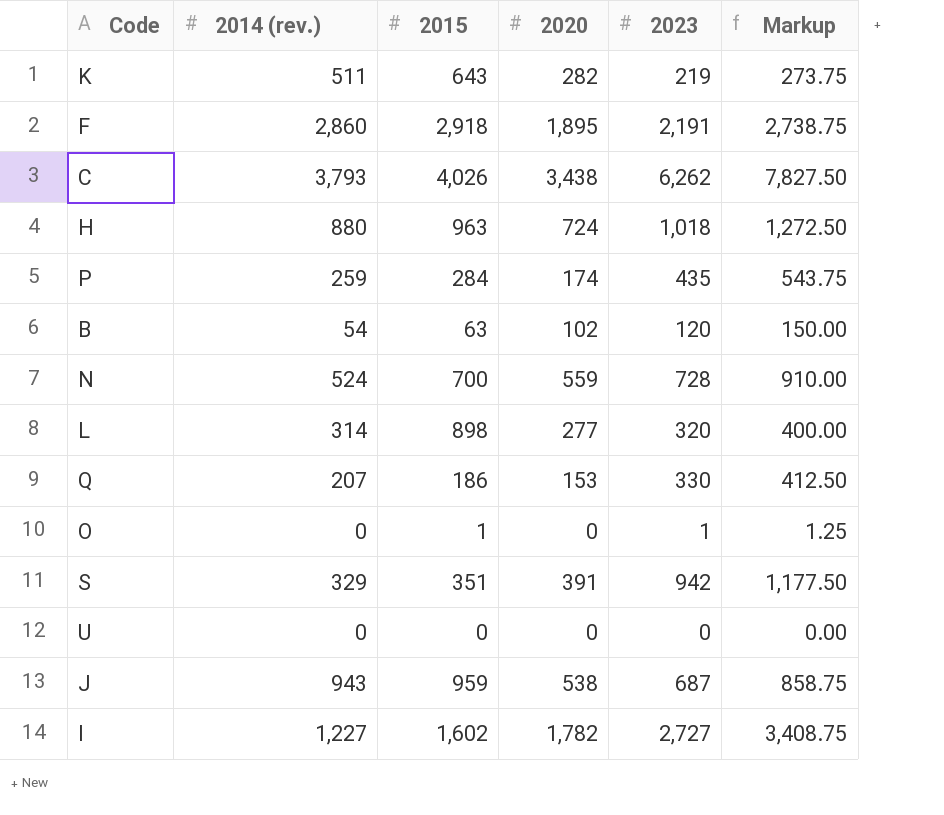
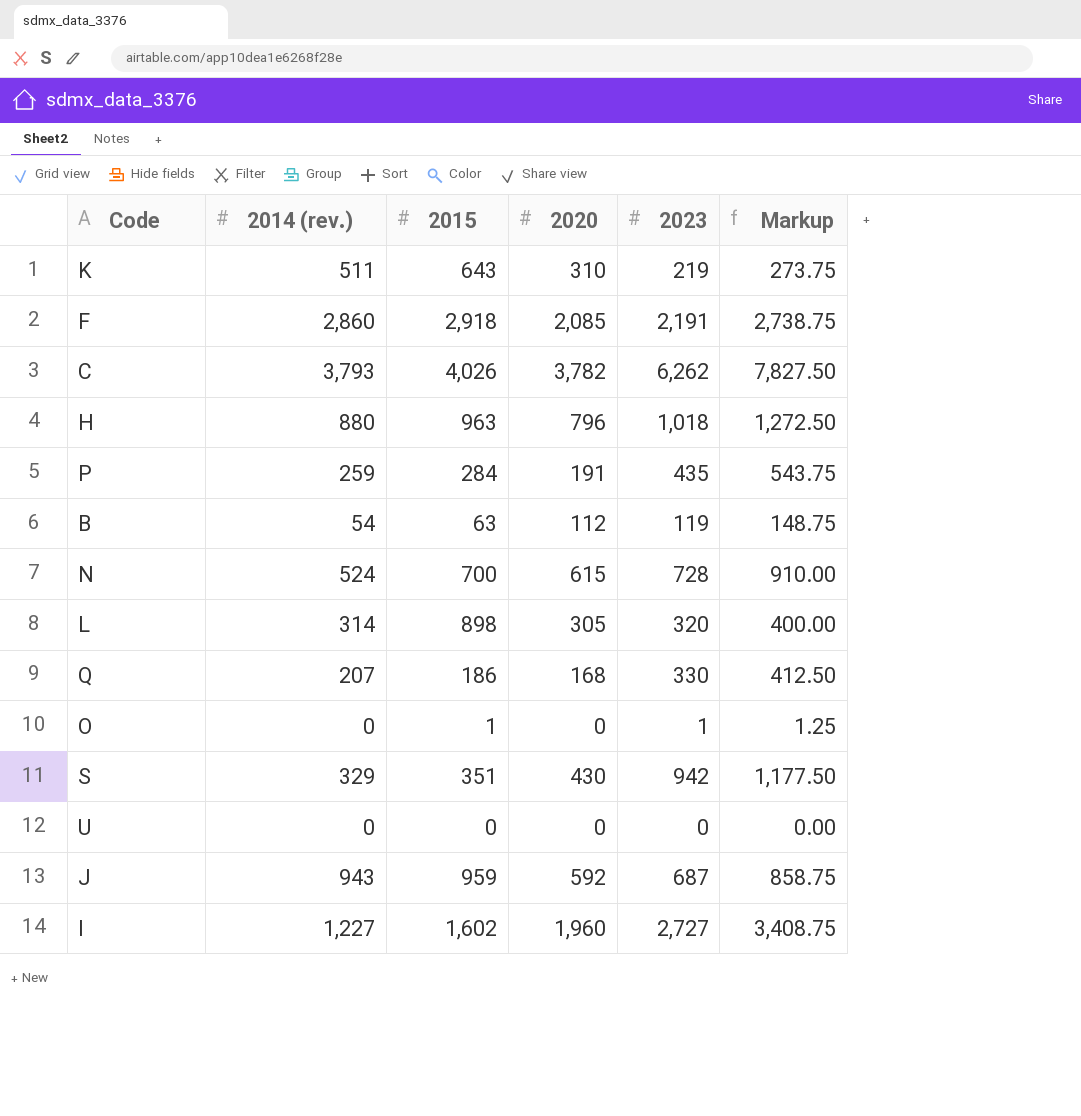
K | 2020: 282 -> 310
F | 2020: 1,895 -> 2,085
C | 2020: 3,438 -> 3,782
H | 2020: 724 -> 796
P | 2020: 174 -> 191
B | 2020: 102 -> 112
B | 2023: 120 -> 119
B | Markup: 150.00 -> 148.75
N | 2020: 559 -> 615
L | 2020: 277 -> 305
Q | 2020: 153 -> 168
S | 2020: 391 -> 430
J | 2020: 538 -> 592
I | 2020: 1,782 -> 1,960

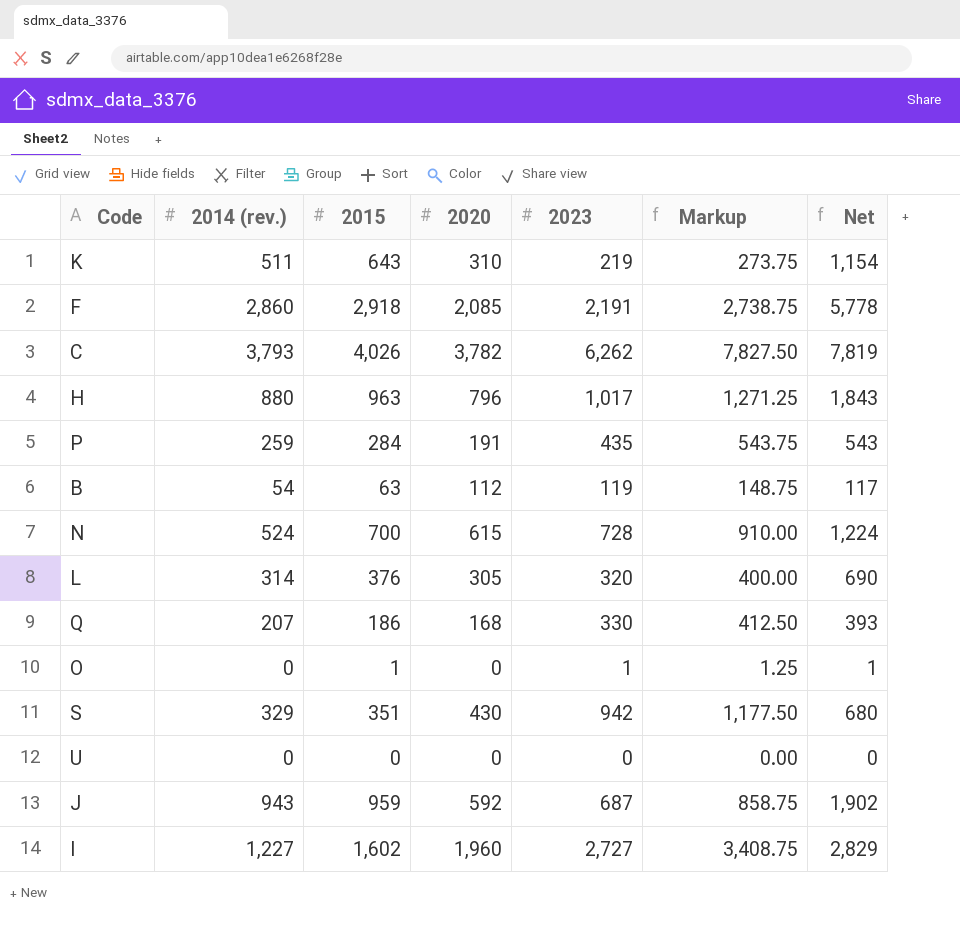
column Net | formula: none -> [2014 (rev.)] + [2015]
H | 2023: 1,018 -> 1,017
H | Markup: 1,272.50 -> 1,271.25
L | 2015: 898 -> 376

